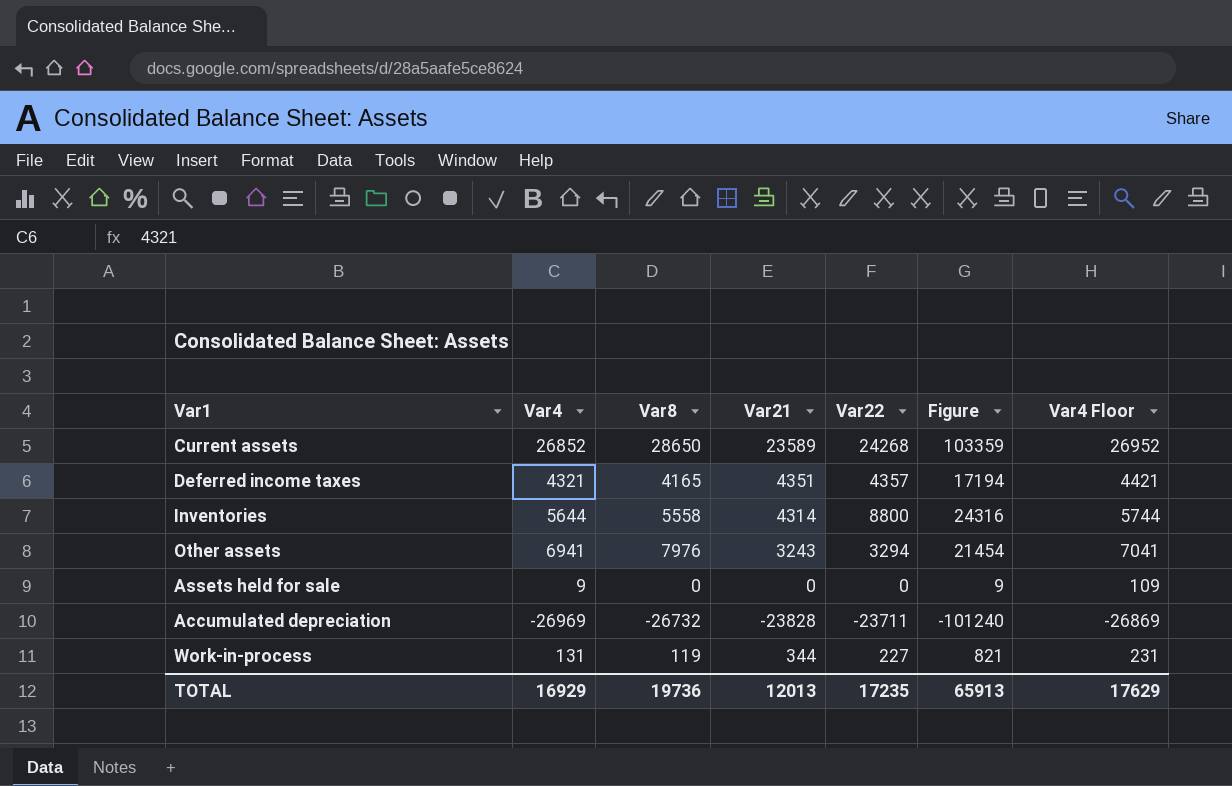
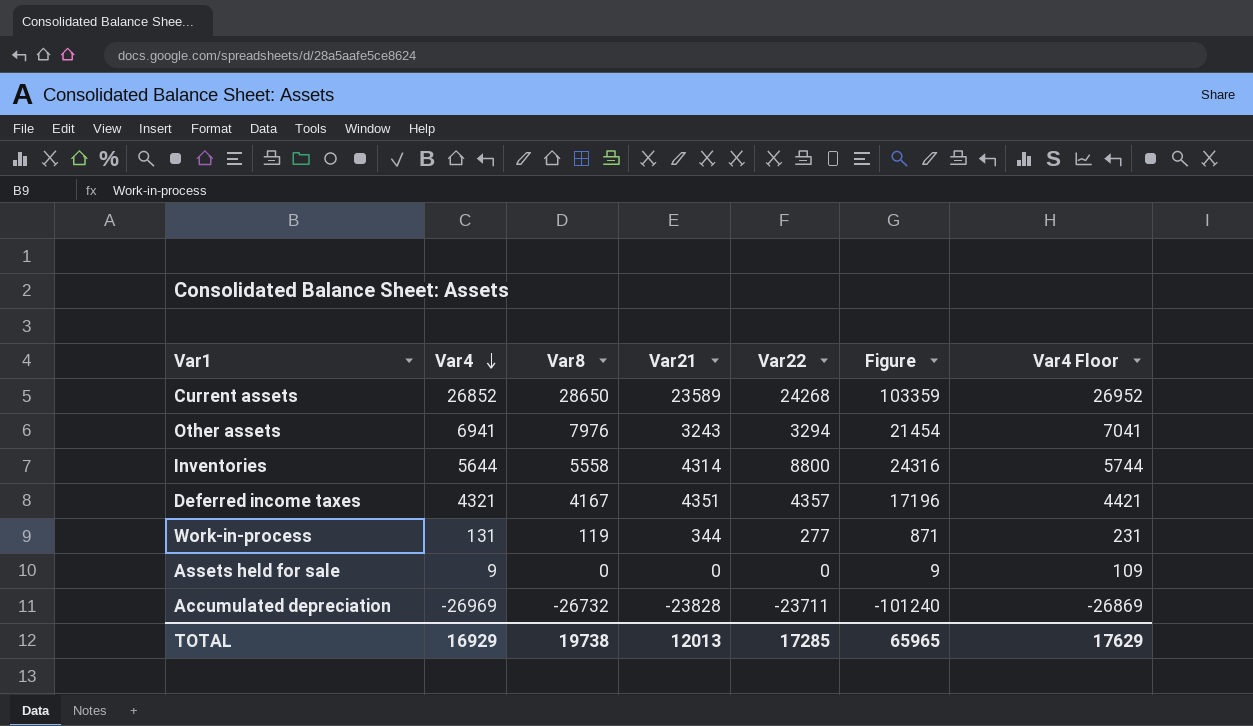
row order: none -> Var4 descending
Deferred income taxes | Var8: 4165 -> 4167
Deferred income taxes | Figure: 17194 -> 17196
Work-in-process | Var22: 227 -> 277
Work-in-process | Figure: 821 -> 871
TOTAL | Var8: 19736 -> 19738
TOTAL | Var22: 17235 -> 17285
TOTAL | Figure: 65913 -> 65965

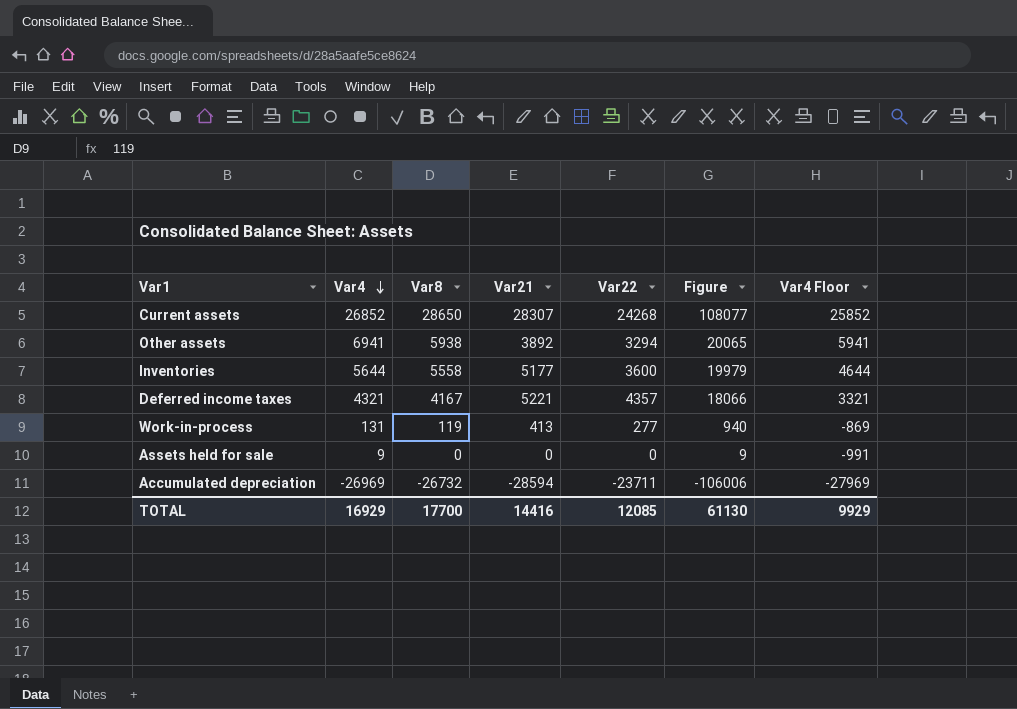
column Var4 Floor | formula: [Var4] + 100 -> [Var4] - 1000
Current assets | Var21: 23589 -> 28307
Current assets | Figure: 103359 -> 108077
Other assets | Var8: 7976 -> 5938
Other assets | Var21: 3243 -> 3892
Other assets | Figure: 21454 -> 20065
Inventories | Var21: 4314 -> 5177
Inventories | Var22: 8800 -> 3600
Inventories | Figure: 24316 -> 19979
Deferred income taxes | Var21: 4351 -> 5221
Deferred income taxes | Figure: 17196 -> 18066
Work-in-process | Var21: 344 -> 413
Work-in-process | Figure: 871 -> 940
Accumulated depreciation | Var21: -23828 -> -28594
Accumulated depreciation | Figure: -101240 -> -106006
TOTAL | Var8: 19738 -> 17700
TOTAL | Var21: 12013 -> 14416
TOTAL | Var22: 17285 -> 12085
TOTAL | Figure: 65965 -> 61130
TOTAL | Var4 Floor: 17629 -> 9929

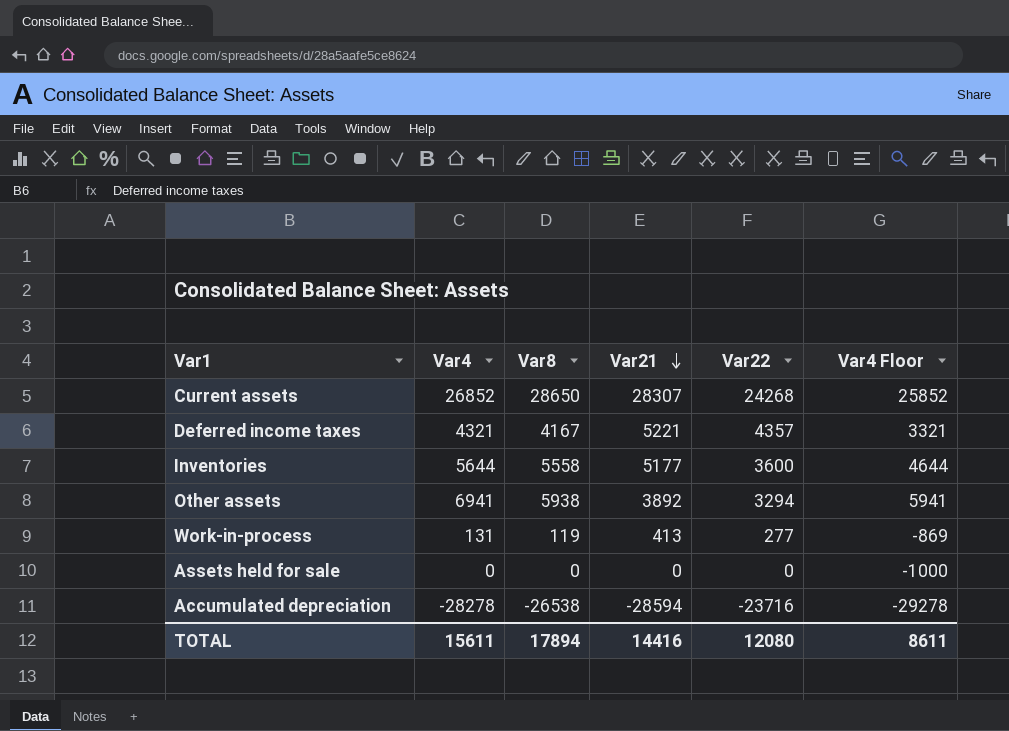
row order: Var4 descending -> Var21 descending
column Figure | formula: [Var4] + [Var8] + [Var21] + [Var22] -> none
Assets held for sale | Var4: 9 -> 0
Assets held for sale | Var4 Floor: -991 -> -1000
Accumulated depreciation | Var4: -26969 -> -28278
Accumulated depreciation | Var8: -26732 -> -26538
Accumulated depreciation | Var22: -23711 -> -23716
Accumulated depreciation | Var4 Floor: -27969 -> -29278
TOTAL | Var4: 16929 -> 15611
TOTAL | Var8: 17700 -> 17894
TOTAL | Var22: 12085 -> 12080
TOTAL | Var4 Floor: 9929 -> 8611

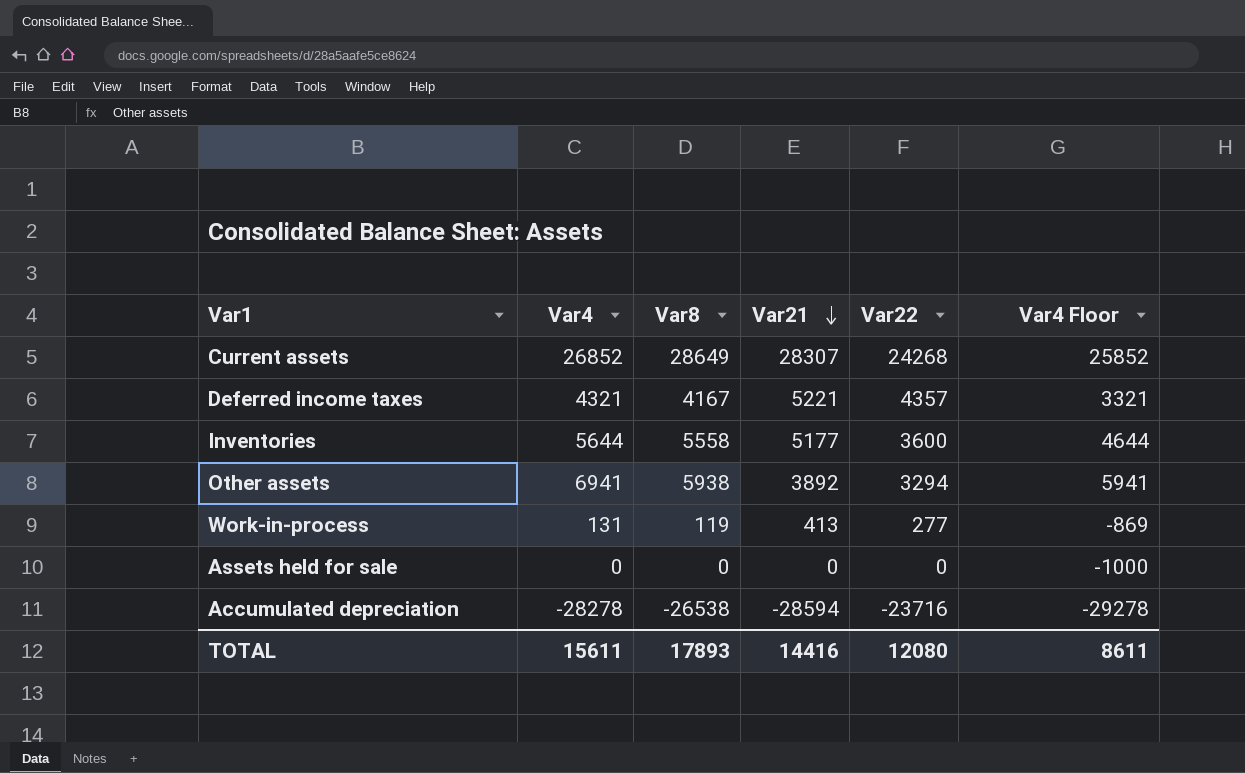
Current assets | Var8: 28650 -> 28649
TOTAL | Var8: 17894 -> 17893

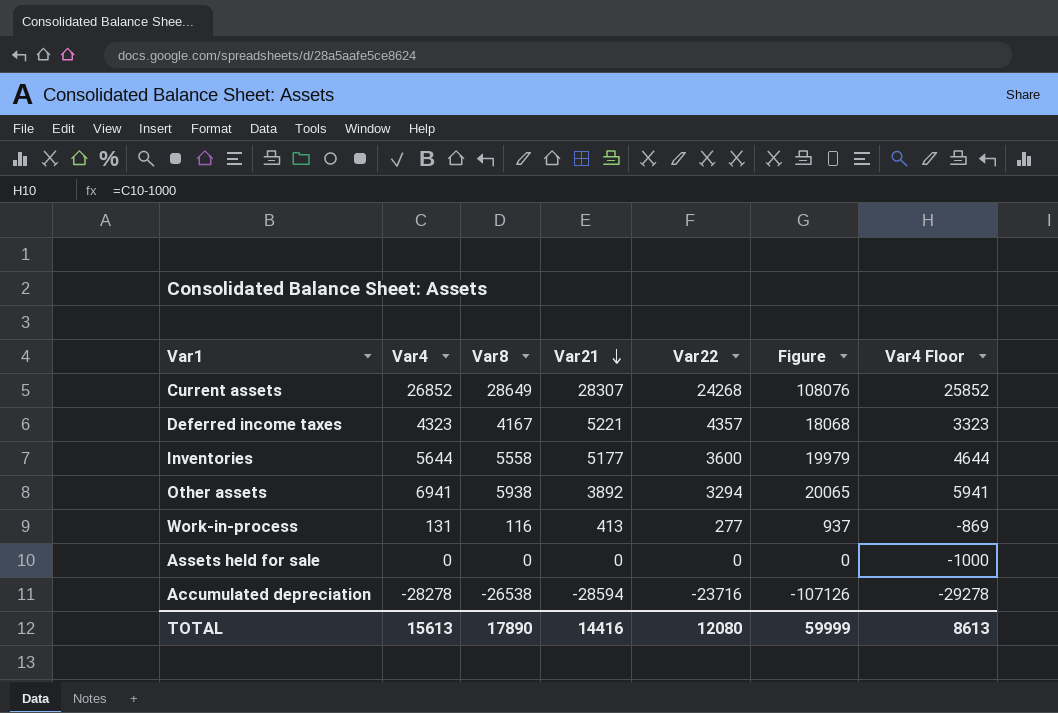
column Figure | formula: none -> [Var4] + [Var8] + [Var21] + [Var22]
Deferred income taxes | Var4: 4321 -> 4323
Deferred income taxes | Var4 Floor: 3321 -> 3323
Work-in-process | Var8: 119 -> 116
TOTAL | Var4: 15611 -> 15613
TOTAL | Var8: 17893 -> 17890
TOTAL | Var4 Floor: 8611 -> 8613

